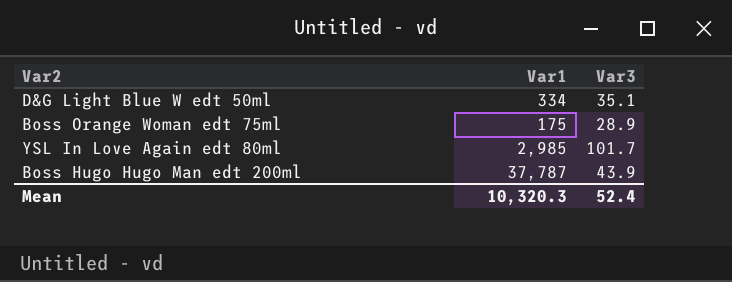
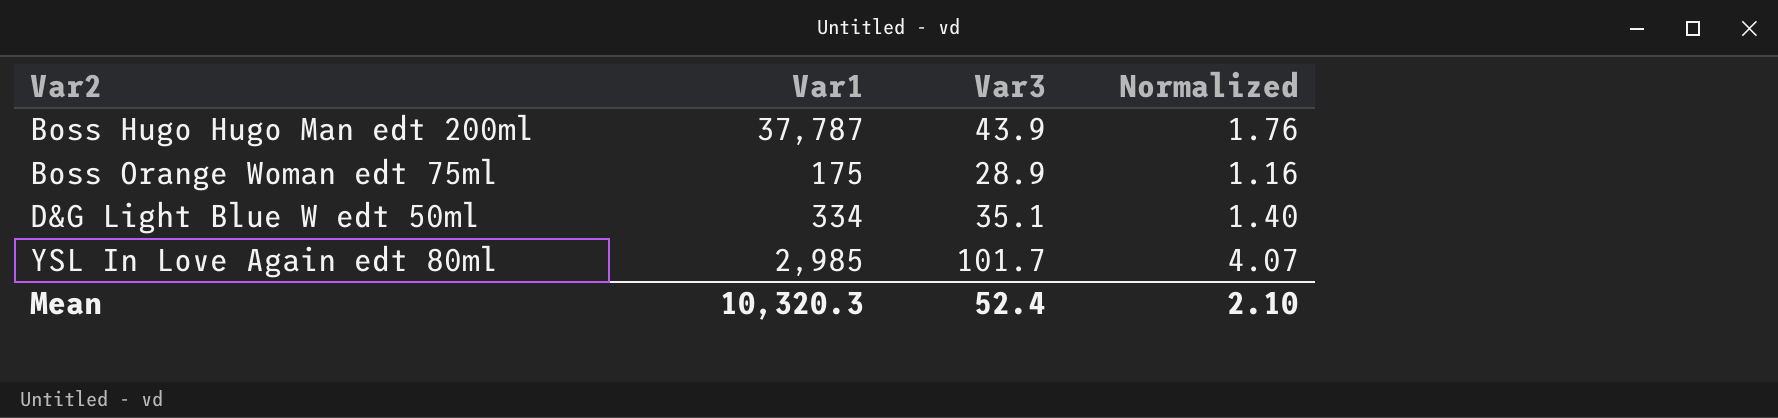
row order: none -> Var2 ascending
column Normalized | formula: none -> [Var3] * 0.04

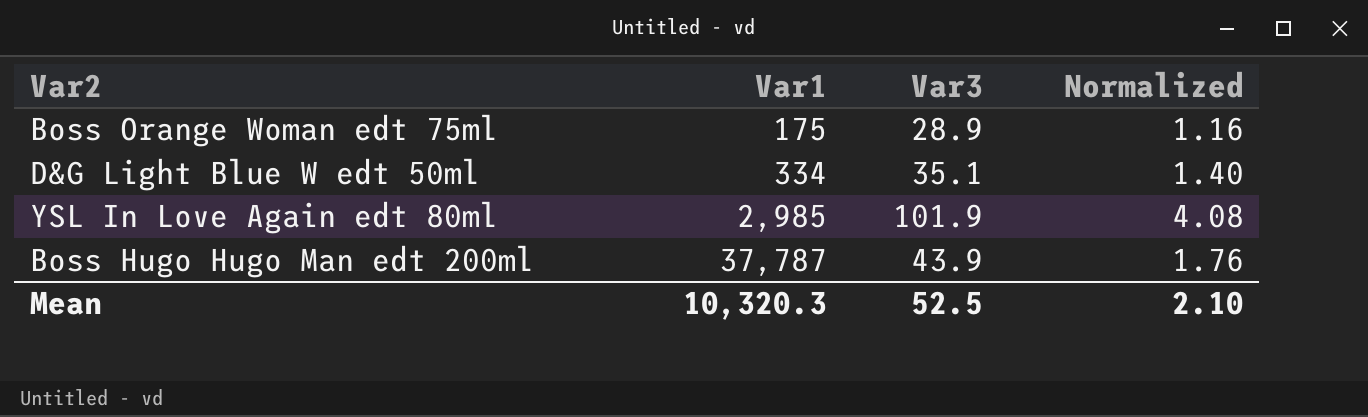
row order: Var2 ascending -> Var1 ascending
YSL In Love Again edt 80ml | Var3: 101.7 -> 101.9
YSL In Love Again edt 80ml | Normalized: 4.07 -> 4.08
Mean | Var3: 52.4 -> 52.5

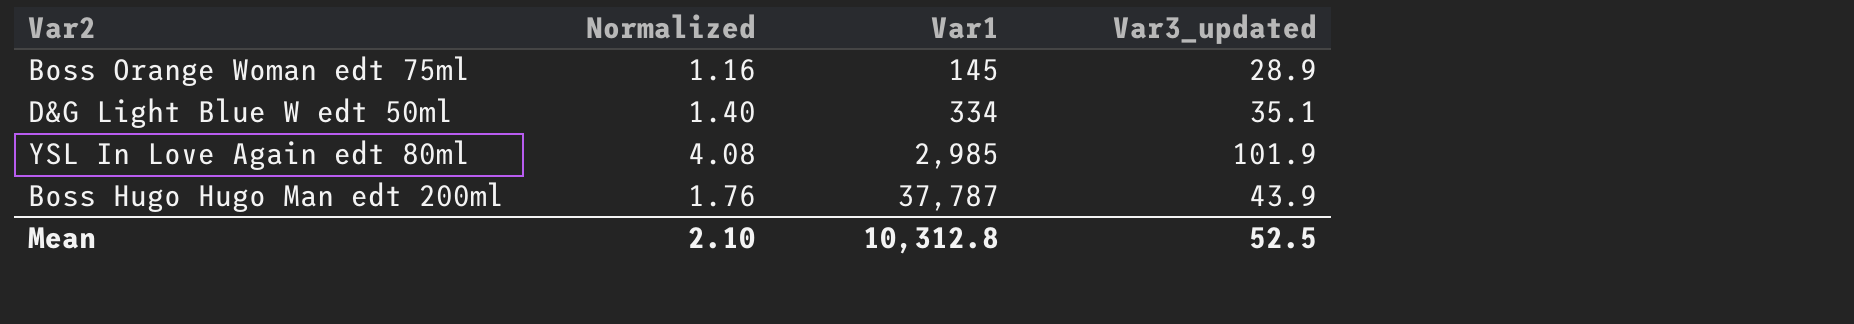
column Normalized | position: 4 -> 2
column name: Var3 -> Var3_updated
Boss Orange Woman edt 75ml | Var1: 175 -> 145
Mean | Var1: 10,320.3 -> 10,312.8

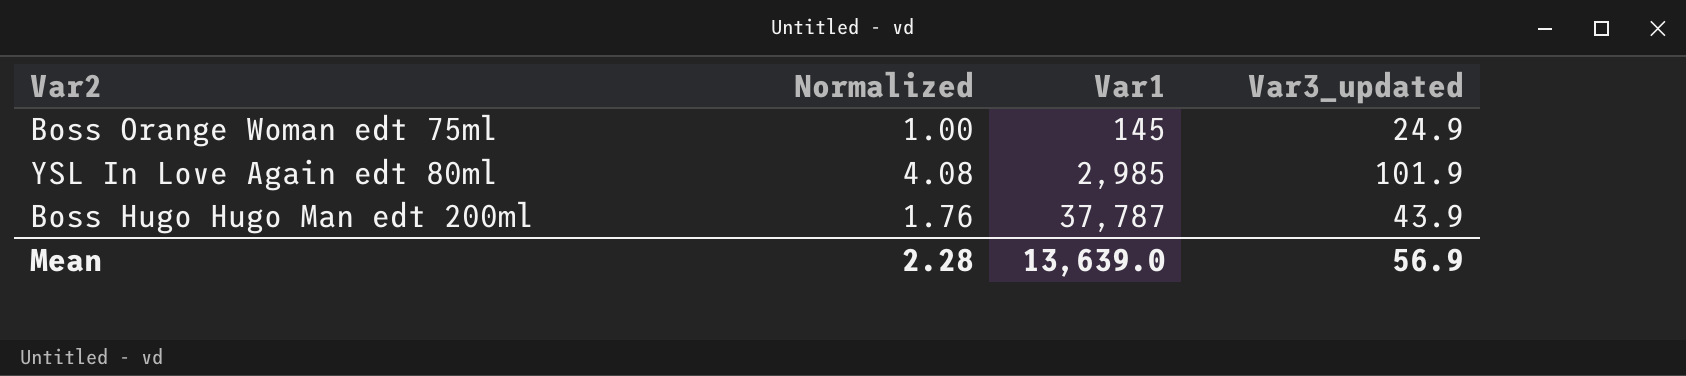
row D&G Light Blue W edt 50ml: 1.40 | 334 | 35.1 -> none
Boss Orange Woman edt 75ml | Normalized: 1.16 -> 1.00
Boss Orange Woman edt 75ml | Var3_updated: 28.9 -> 24.9
Mean | Normalized: 2.10 -> 2.28
Mean | Var1: 10,312.8 -> 13,639.0
Mean | Var3_updated: 52.5 -> 56.9

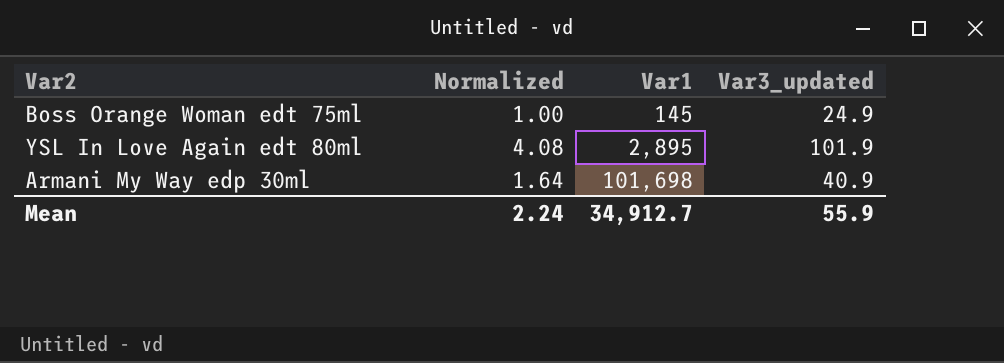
row Boss Hugo Hugo Man edt 200ml: 1.76 | 37,787 | 43.9 -> none
YSL In Love Again edt 80ml | Var1: 2,985 -> 2,895
row Armani My Way edp 30ml: none -> 1.64 | 101,698 | 40.9
Mean | Normalized: 2.28 -> 2.24
Mean | Var1: 13,639.0 -> 34,912.7
Mean | Var3_updated: 56.9 -> 55.9

